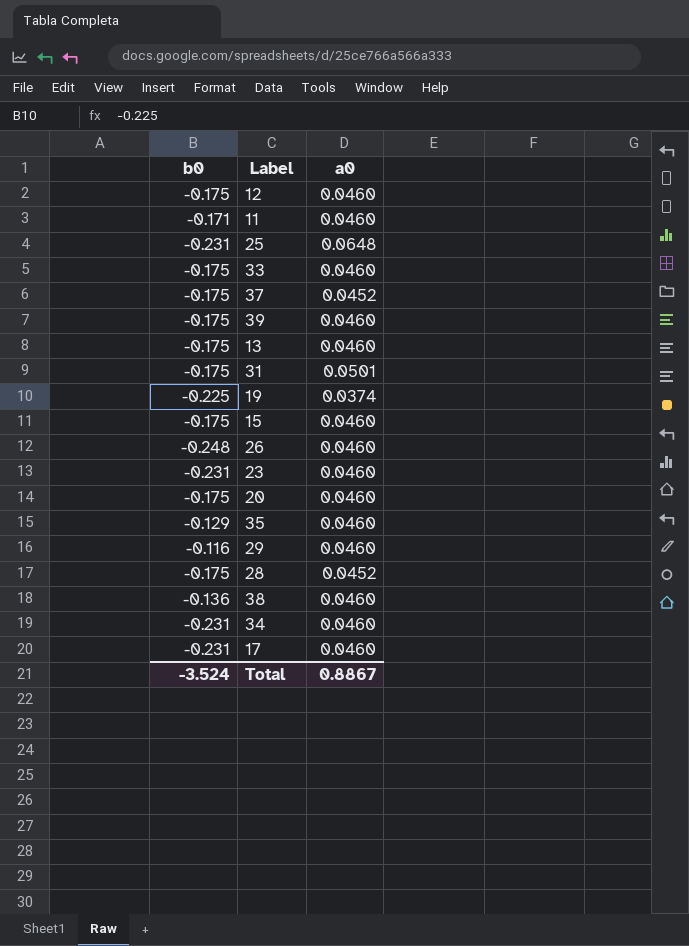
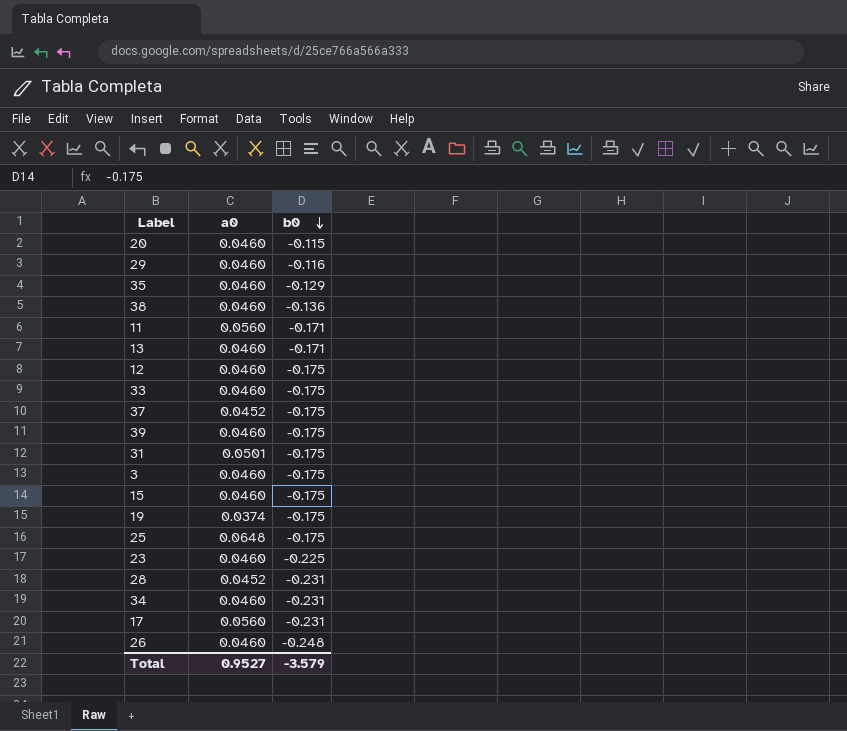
row order: none -> b0 descending
column b0 | position: 1 -> 3
20 | b0: -0.175 -> -0.115
11 | a0: 0.0460 -> 0.0560
13 | b0: -0.175 -> -0.171
row 3: none -> 0.0460 | -0.175
19 | b0: -0.225 -> -0.175
25 | b0: -0.231 -> -0.175
23 | b0: -0.231 -> -0.225
28 | b0: -0.175 -> -0.231
17 | a0: 0.0460 -> 0.0560
Total | a0: 0.8867 -> 0.9527
Total | b0: -3.524 -> -3.579

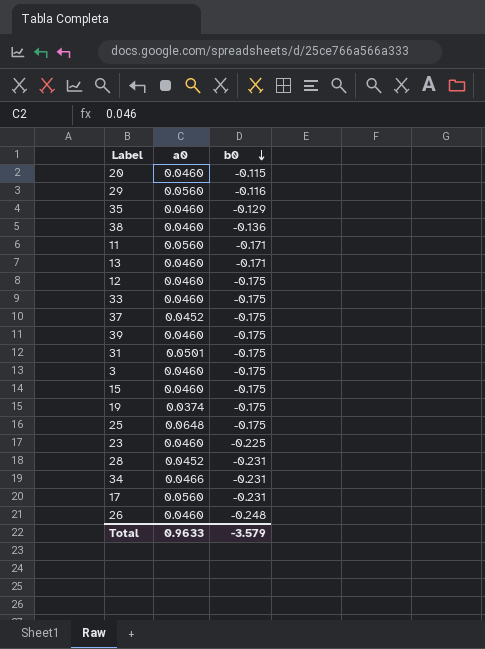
29 | a0: 0.0460 -> 0.0560
34 | a0: 0.0460 -> 0.0466
Total | a0: 0.9527 -> 0.9633

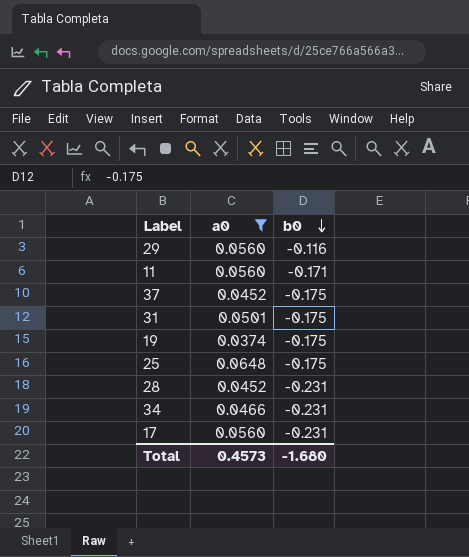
filter: none -> a0 != 0.0460
Total | a0: 0.9633 -> 0.4573
Total | b0: -3.579 -> -1.680

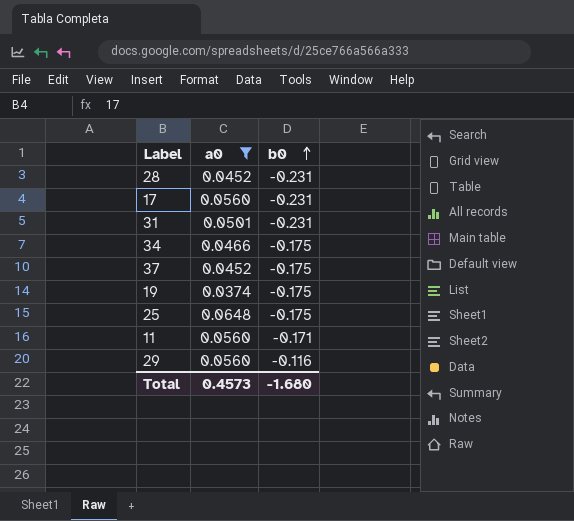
row order: b0 descending -> b0 ascending
31 | b0: -0.175 -> -0.231
34 | b0: -0.231 -> -0.175

